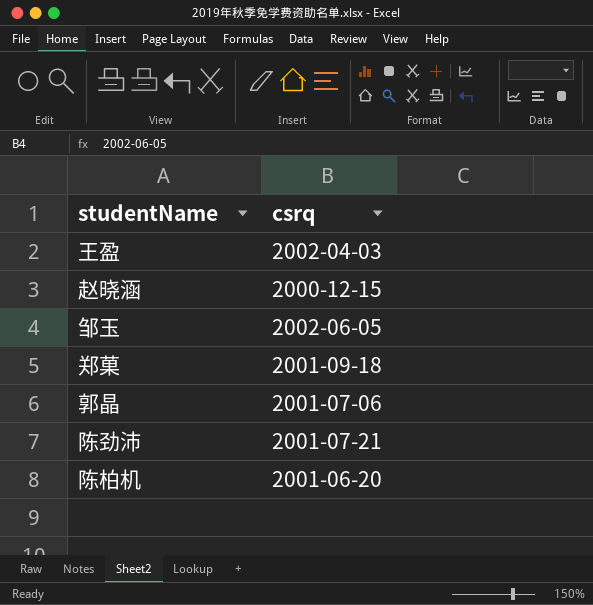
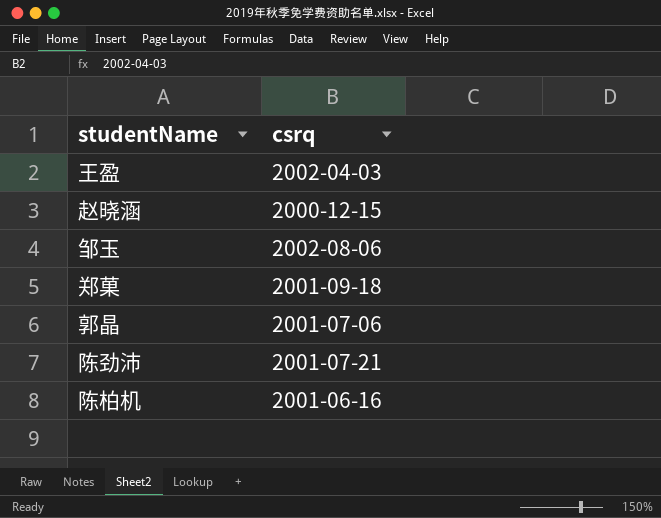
邹玉 | csrq: 2002-06-05 -> 2002-08-06
陈柏机 | csrq: 2001-06-20 -> 2001-06-16

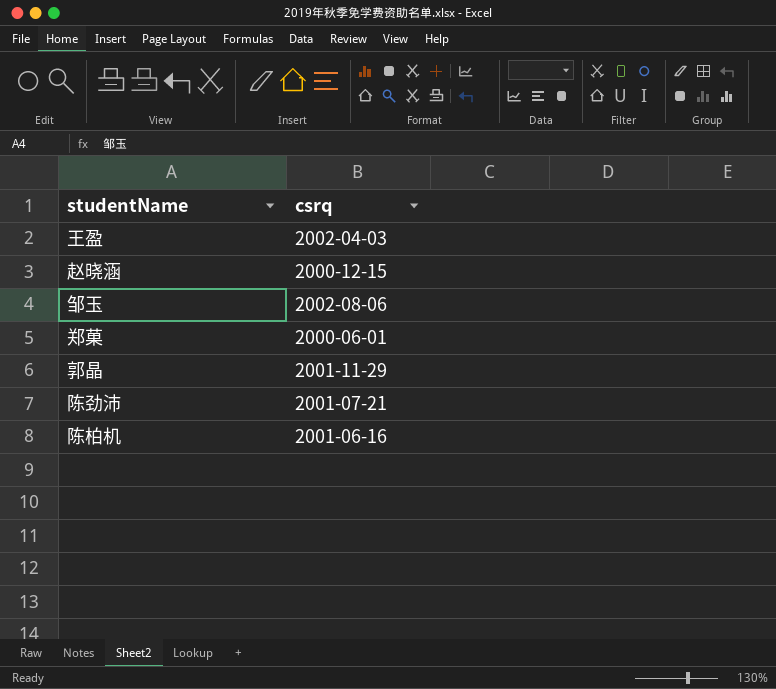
郑菓 | csrq: 2001-09-18 -> 2000-06-01
郭晶 | csrq: 2001-07-06 -> 2001-11-29

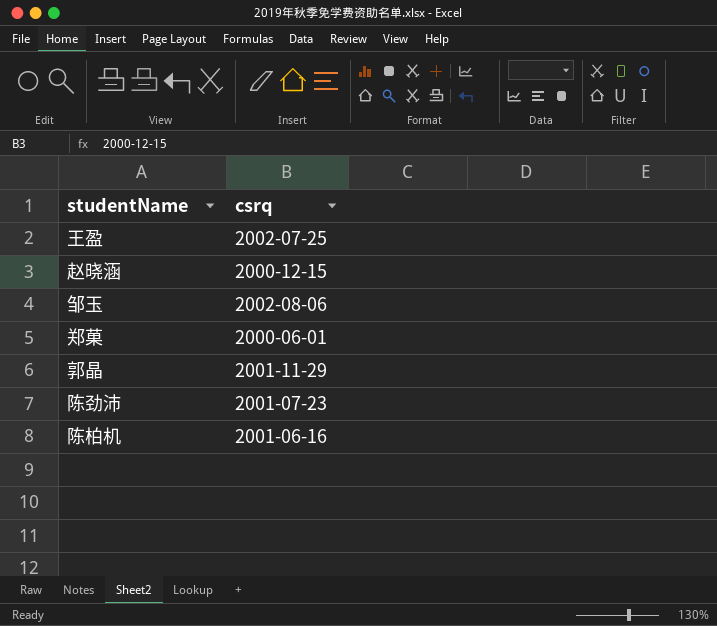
王盈 | csrq: 2002-04-03 -> 2002-07-25
陈劲沛 | csrq: 2001-07-21 -> 2001-07-23

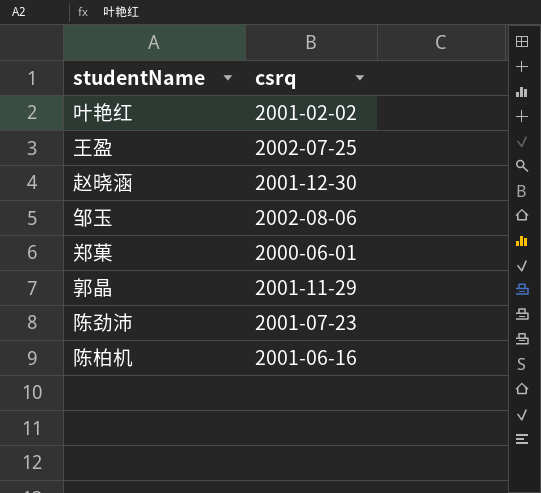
row 叶艳红: none -> 2001-02-02
赵晓涵 | csrq: 2000-12-15 -> 2001-12-30

